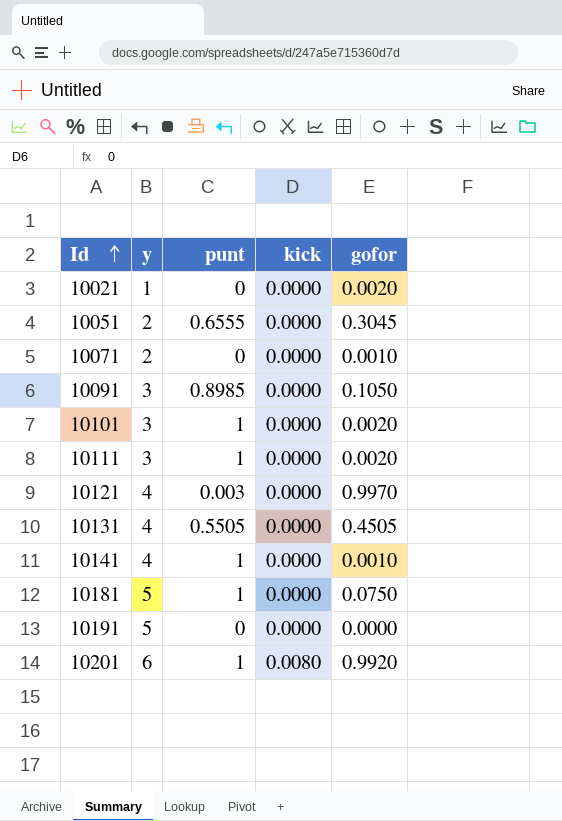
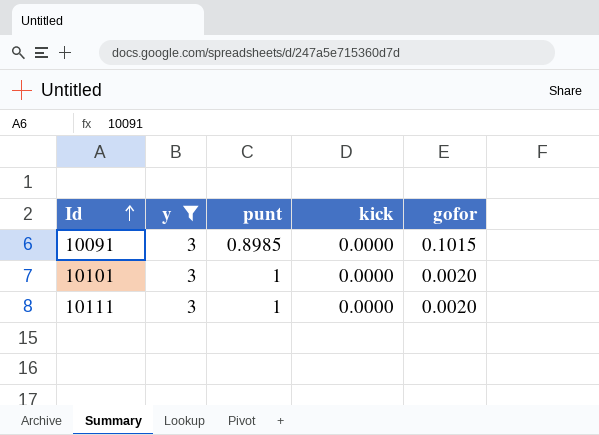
filter: none -> y = 3
10091 | gofor: 0.1050 -> 0.1015

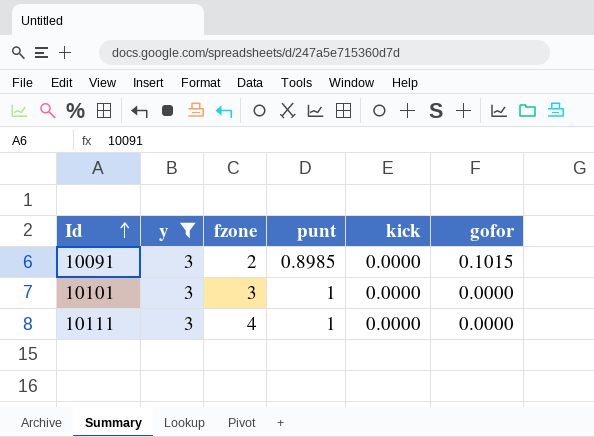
column fzone | position: none -> 3
10101 | gofor: 0.0020 -> 0.0000
10111 | gofor: 0.0020 -> 0.0000

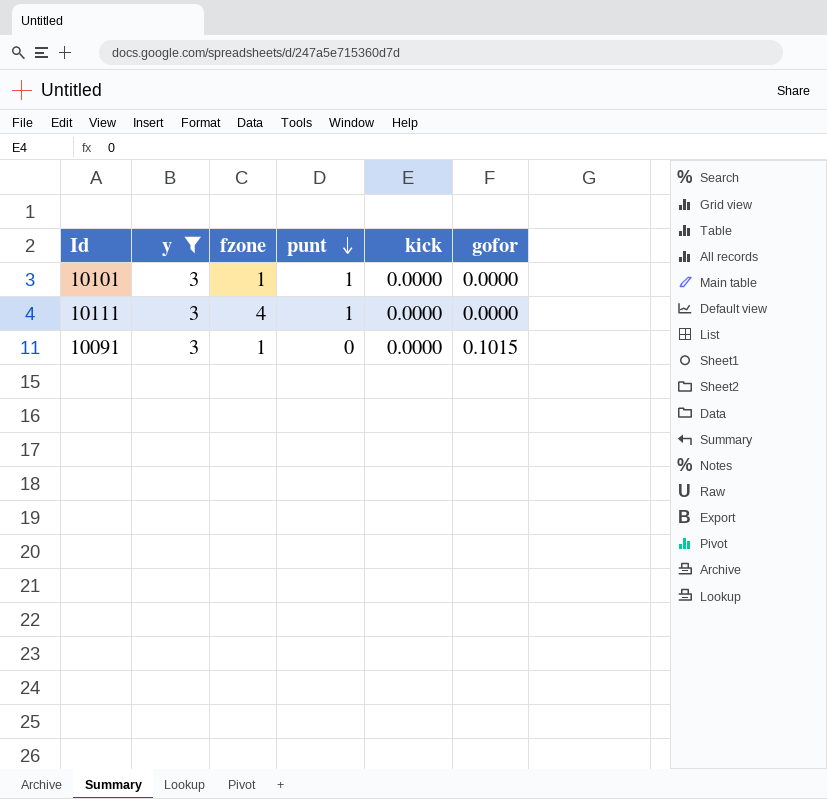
row order: Id ascending -> punt descending
10101 | fzone: 3 -> 1
10091 | fzone: 2 -> 1
10091 | punt: 0.8985 -> 0

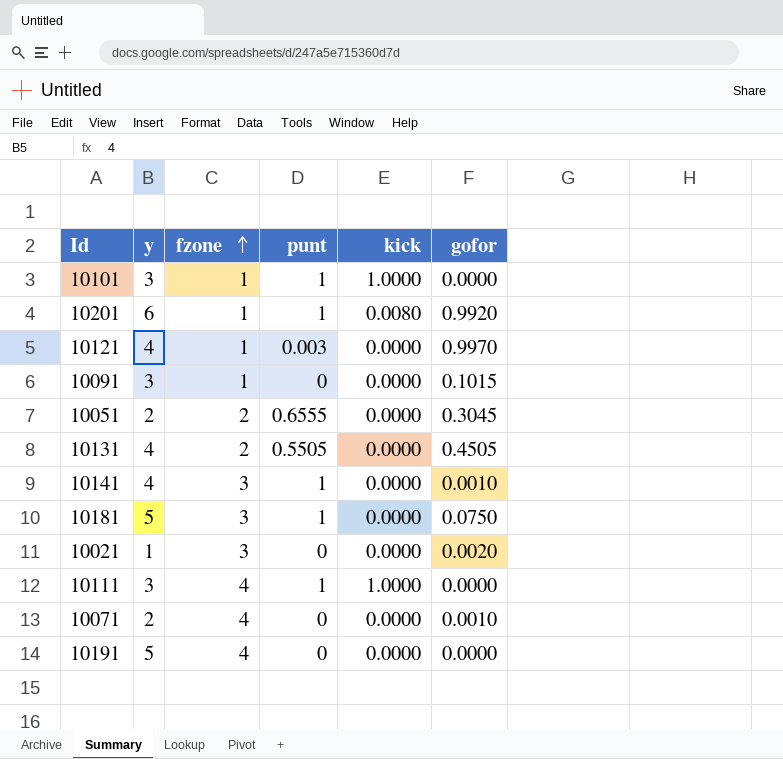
filter: y = 3 -> none
row order: punt descending -> fzone ascending
10101 | kick: 0.0000 -> 1.0000
10111 | kick: 0.0000 -> 1.0000

